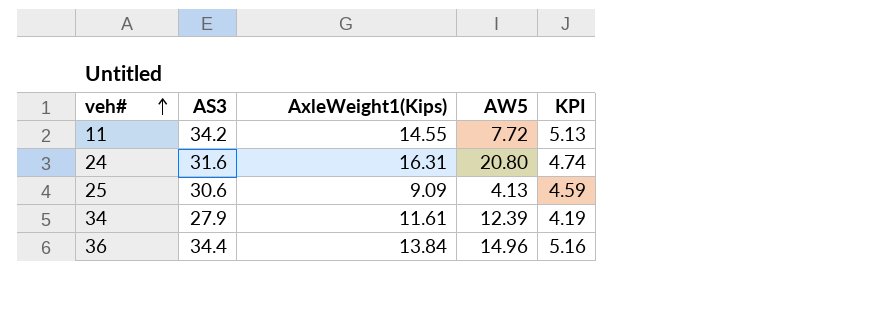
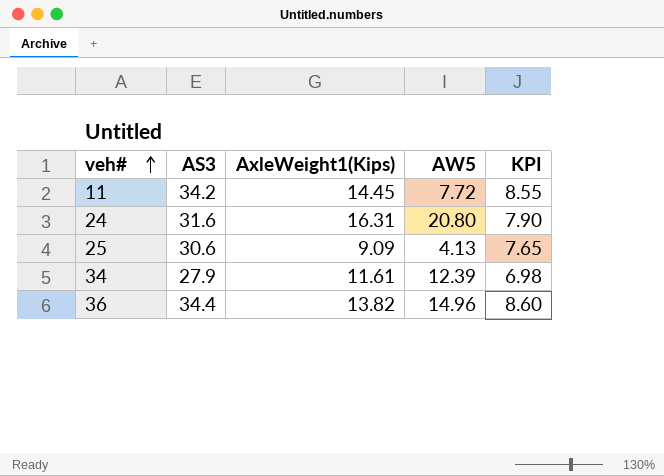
column KPI | formula: [AS3] * 0.15 -> [AS3] * 0.25
11 | AxleWeight1(Kips): 14.55 -> 14.45
36 | AxleWeight1(Kips): 13.84 -> 13.82

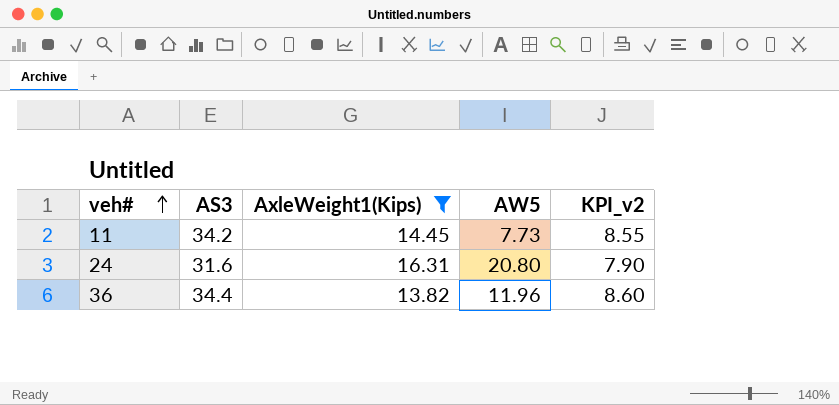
filter: none -> AxleWeight1(Kips) >= 13.82
column name: KPI -> KPI_v2
11 | AW5: 7.72 -> 7.73
36 | AW5: 14.96 -> 11.96

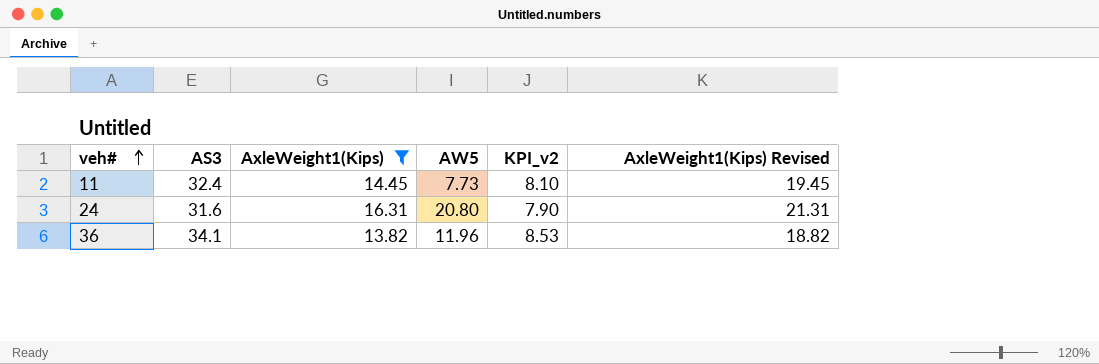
column AxleWeight1(Kips) Revised | formula: none -> [AxleWeight1(Kips)] + 5
11 | AS3: 34.2 -> 32.4
11 | KPI_v2: 8.55 -> 8.10
36 | AS3: 34.4 -> 34.1
36 | KPI_v2: 8.60 -> 8.53

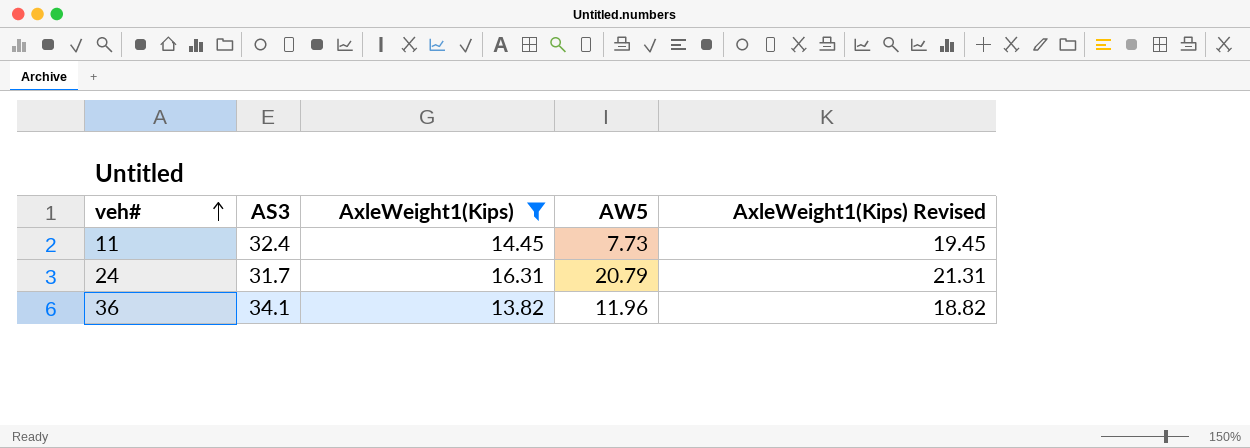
column KPI_v2 | formula: [AS3] * 0.25 -> none
24 | AS3: 31.6 -> 31.7
24 | AW5: 20.80 -> 20.79

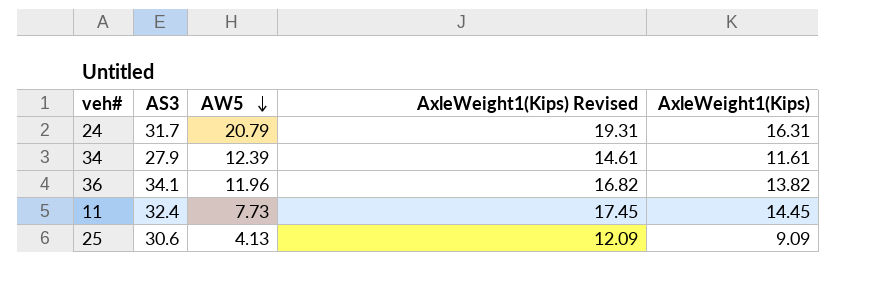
filter: AxleWeight1(Kips) >= 13.82 -> none
row order: veh# ascending -> AW5 descending
column AxleWeight1(Kips) Revised | formula: [AxleWeight1(Kips)] + 5 -> [AxleWeight1(Kips)] + 3
column AxleWeight1(Kips) | position: 3 -> 5

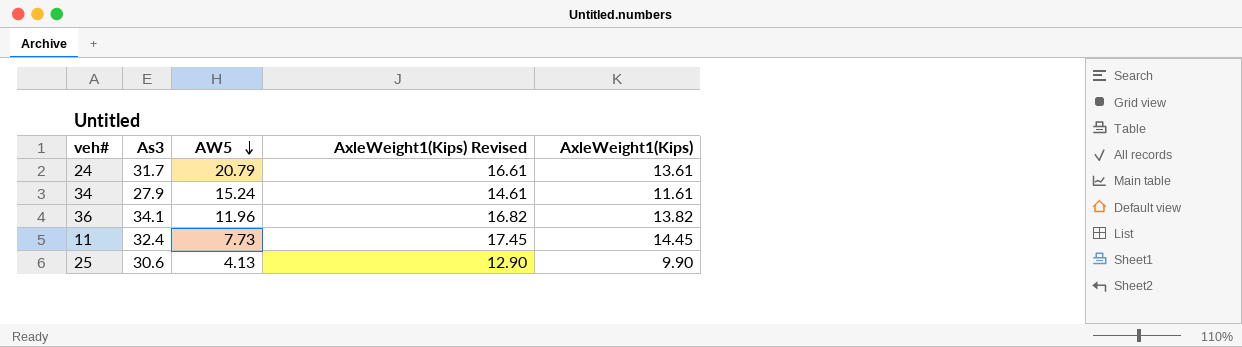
column name: AS3 -> As3
24 | AxleWeight1(Kips) Revised: 19.31 -> 16.61
24 | AxleWeight1(Kips): 16.31 -> 13.61
34 | AW5: 12.39 -> 15.24
25 | AxleWeight1(Kips) Revised: 12.09 -> 12.90
25 | AxleWeight1(Kips): 9.09 -> 9.90

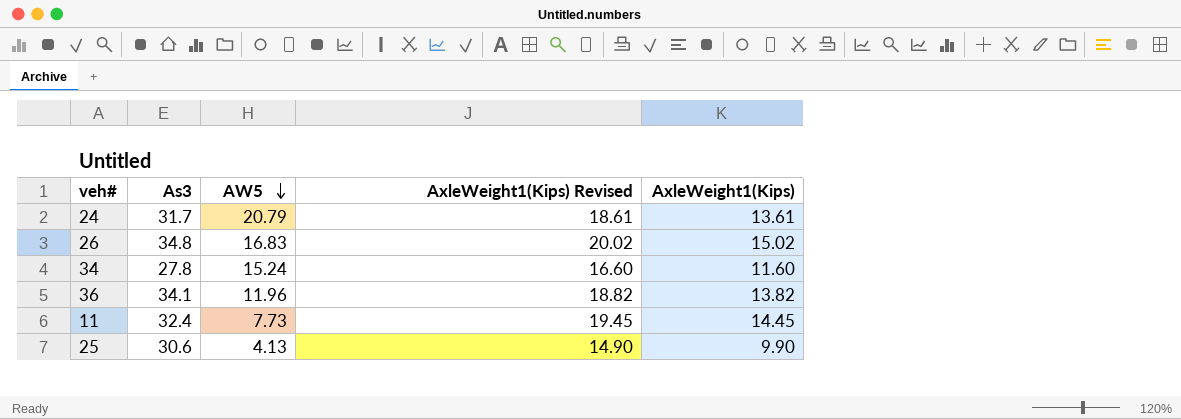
column AxleWeight1(Kips) Revised | formula: [AxleWeight1(Kips)] + 3 -> [AxleWeight1(Kips)] + 5
row 26: none -> 34.8 | 16.83 | 20.02 | 15.02
34 | As3: 27.9 -> 27.8
34 | AxleWeight1(Kips): 11.61 -> 11.60

